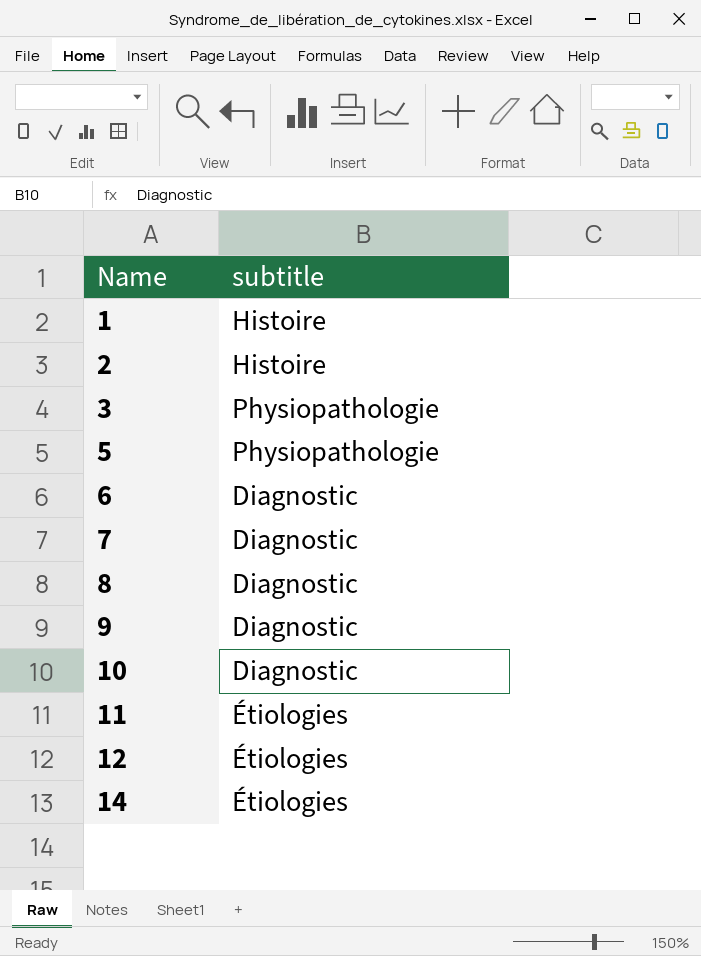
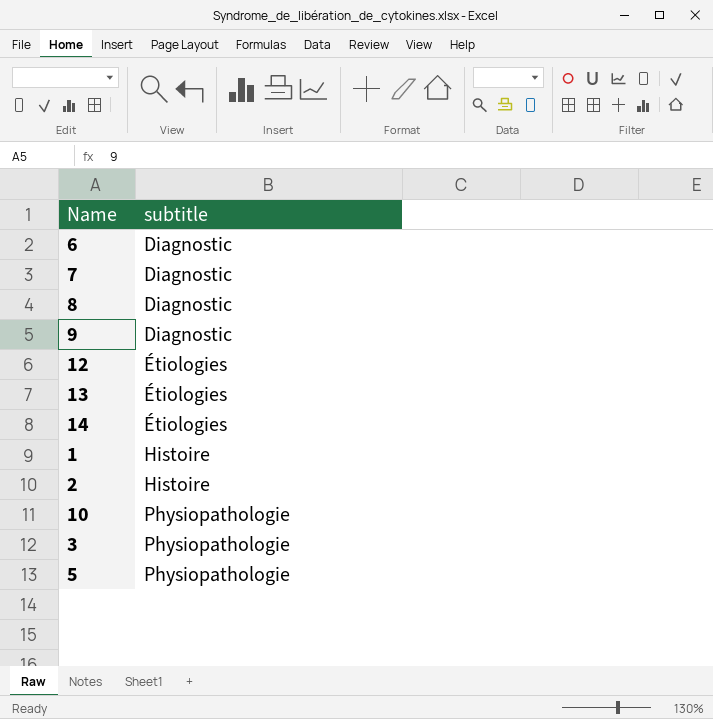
row order: Name ascending -> subtitle ascending
row 11: Étiologies -> none
row 13: none -> Étiologies
10 | subtitle: Diagnostic -> Physiopathologie

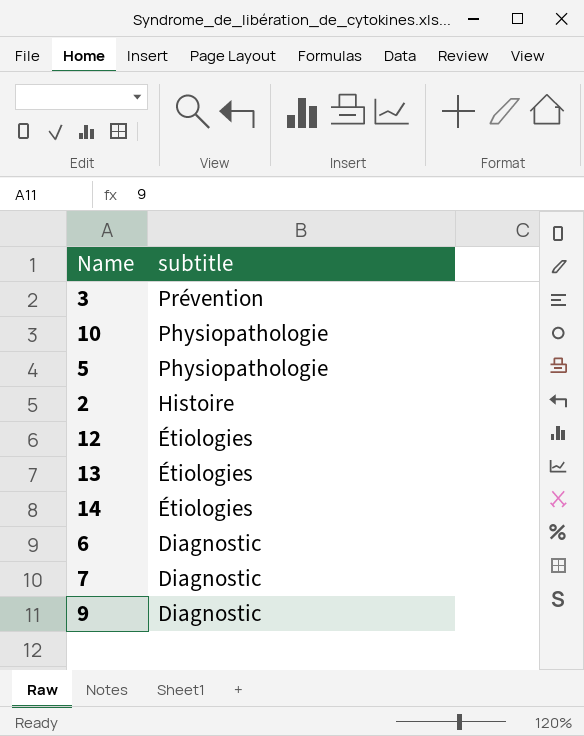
row order: subtitle ascending -> subtitle descending
row 8: Diagnostic -> none
row 1: Histoire -> none
3 | subtitle: Physiopathologie -> Prévention

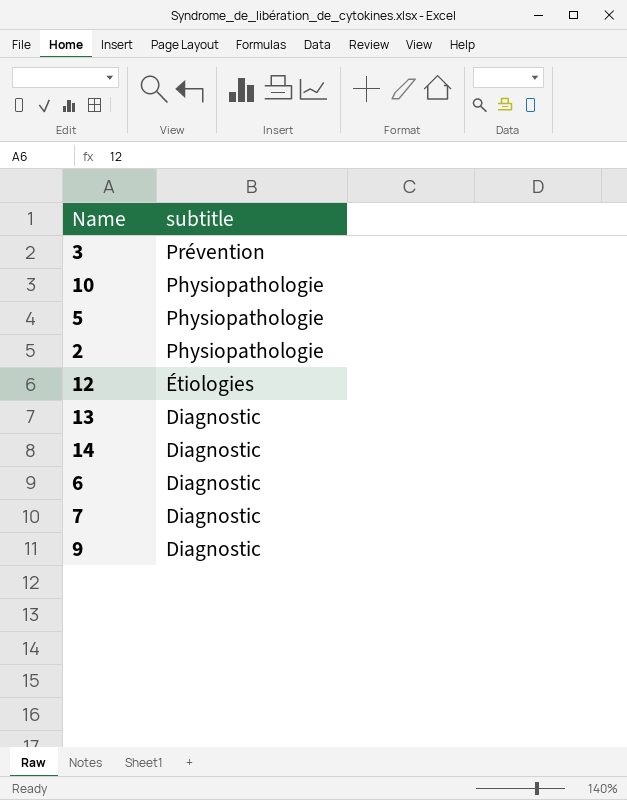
2 | subtitle: Histoire -> Physiopathologie
13 | subtitle: Étiologies -> Diagnostic
14 | subtitle: Étiologies -> Diagnostic

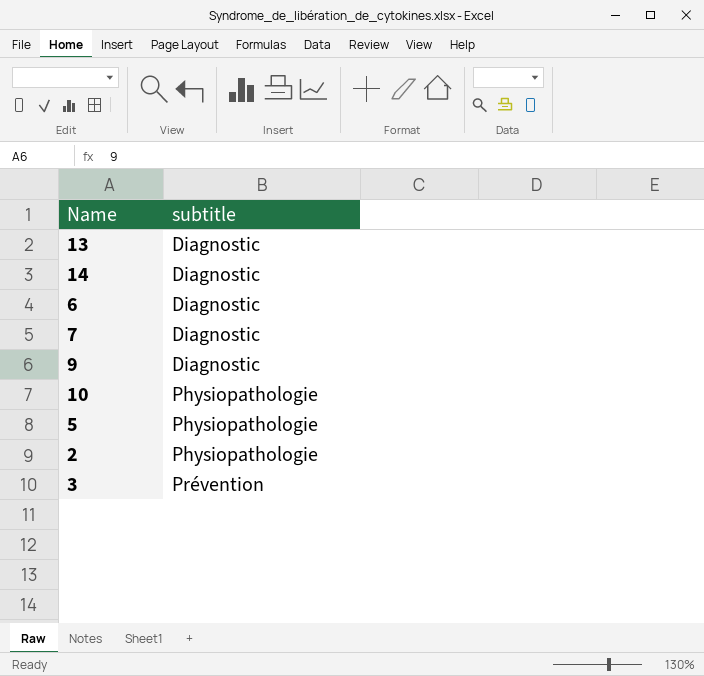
row order: subtitle descending -> subtitle ascending
row 12: Étiologies -> none

